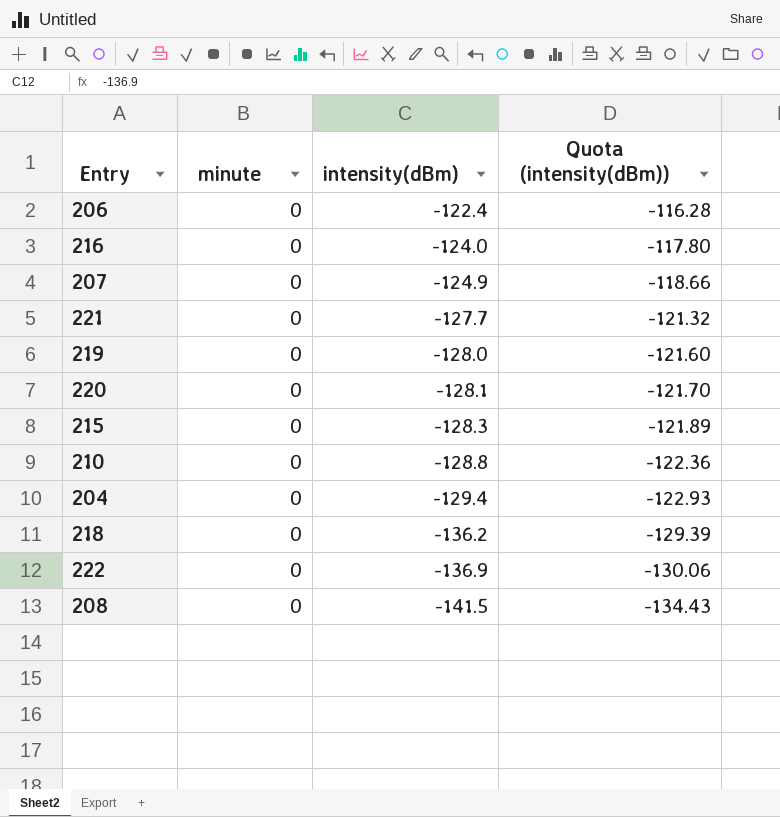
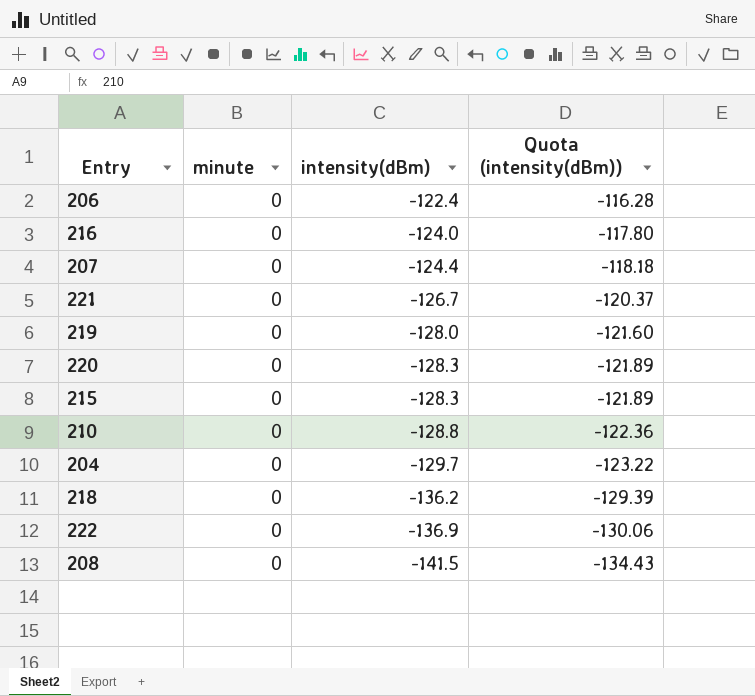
207 | intensity(dBm): -124.9 -> -124.4
207 | Quota (intensity(dBm)): -118.66 -> -118.18
221 | intensity(dBm): -127.7 -> -126.7
221 | Quota (intensity(dBm)): -121.32 -> -120.37
220 | intensity(dBm): -128.1 -> -128.3
220 | Quota (intensity(dBm)): -121.70 -> -121.89
204 | intensity(dBm): -129.4 -> -129.7
204 | Quota (intensity(dBm)): -122.93 -> -123.22

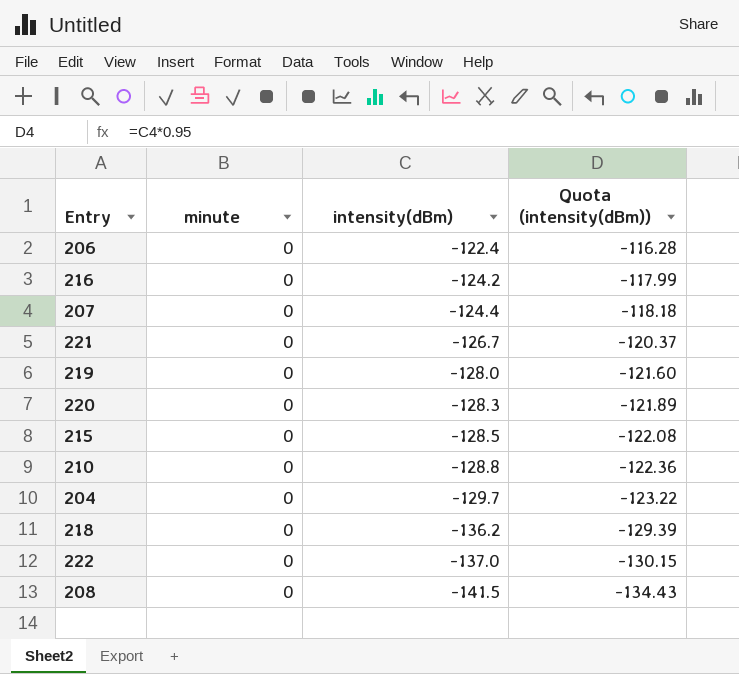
216 | intensity(dBm): -124.0 -> -124.2
216 | Quota (intensity(dBm)): -117.80 -> -117.99
215 | intensity(dBm): -128.3 -> -128.5
215 | Quota (intensity(dBm)): -121.89 -> -122.08
222 | intensity(dBm): -136.9 -> -137.0
222 | Quota (intensity(dBm)): -130.06 -> -130.15

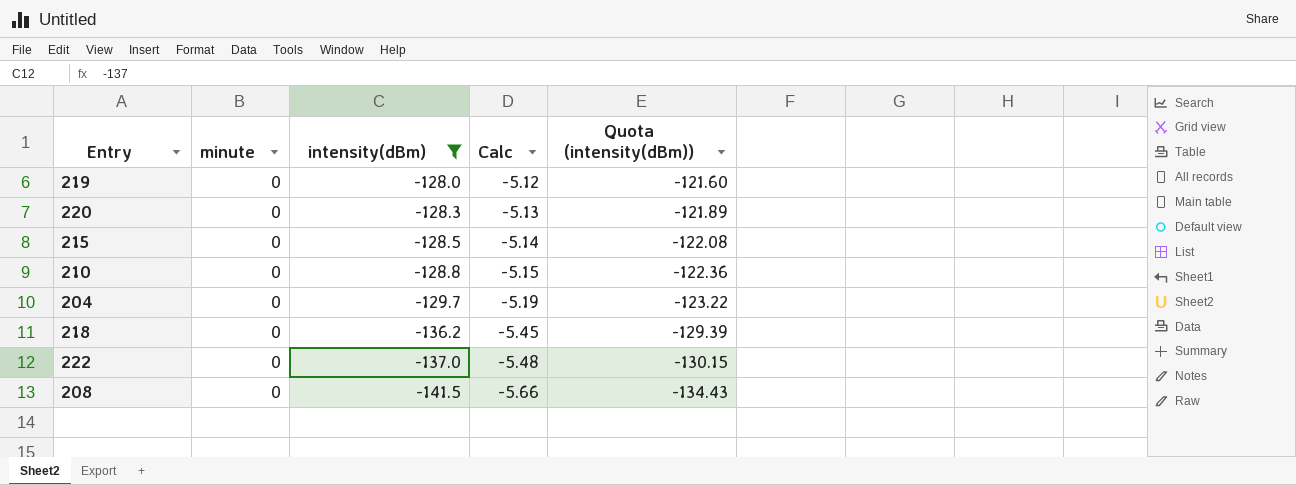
filter: none -> intensity(dBm) <= -128.0
column Calc | formula: none -> [intensity(dBm)] * 0.04

